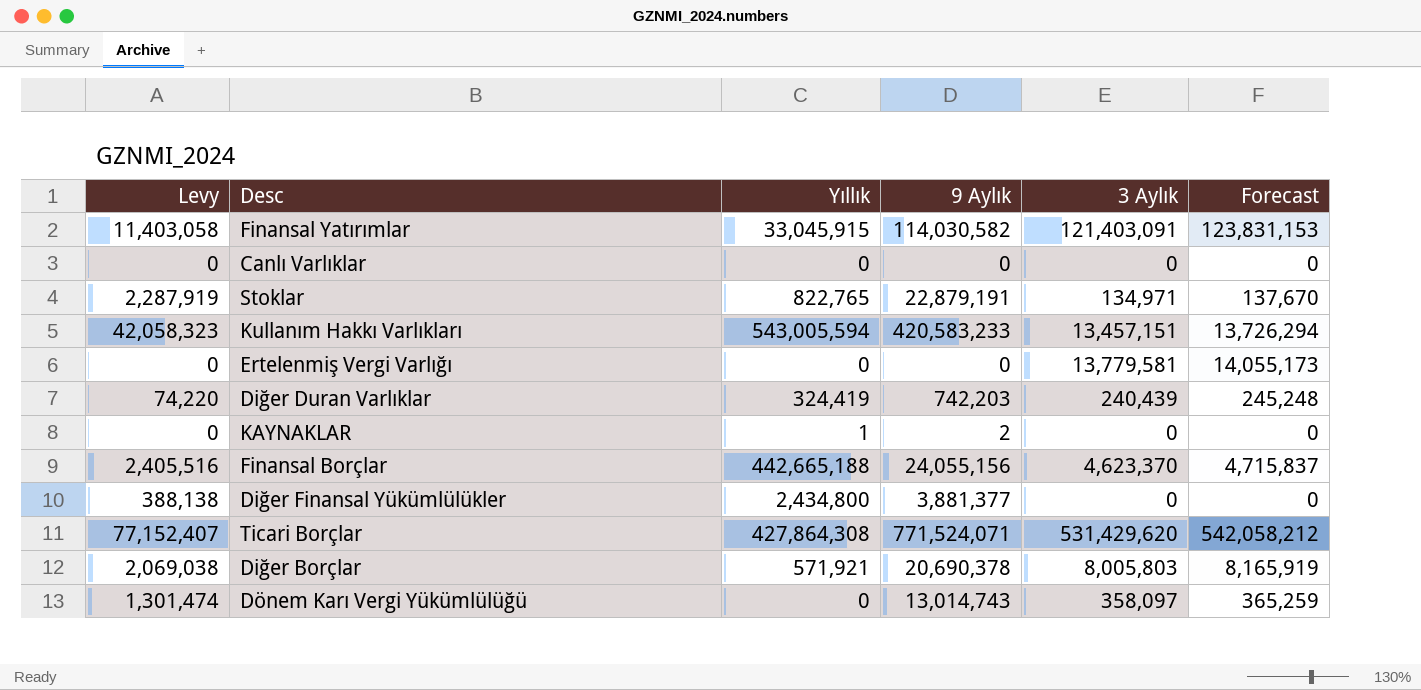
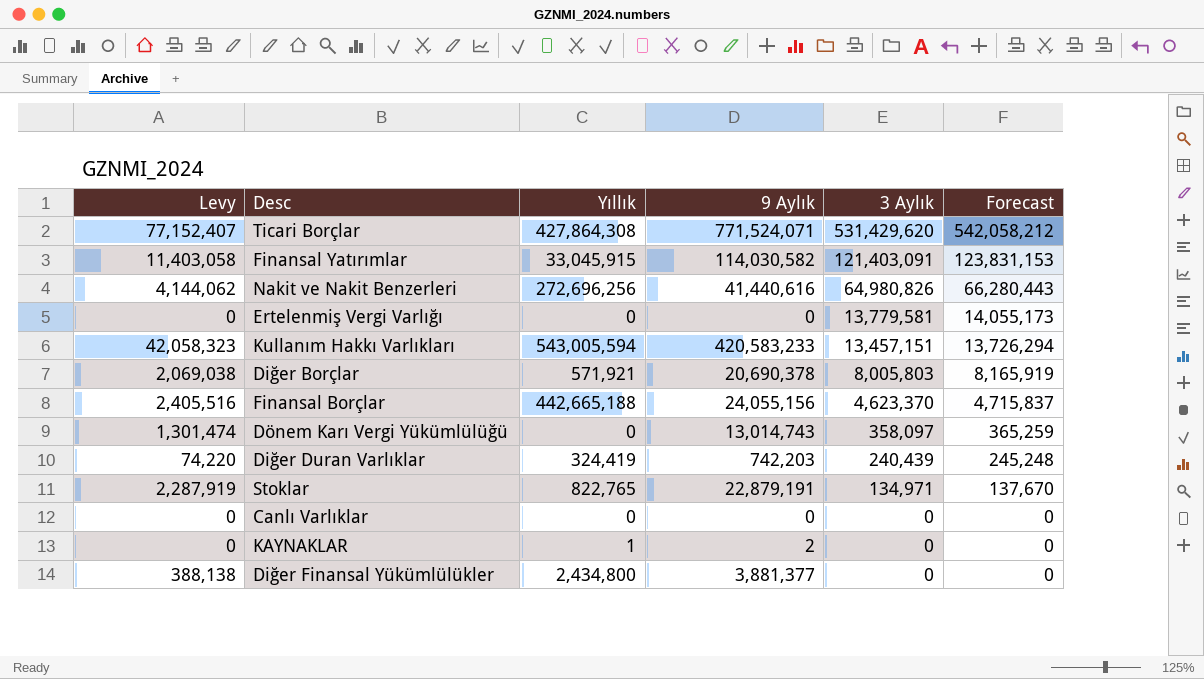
row order: none -> 3 Aylık descending
row Nakit ve Nakit Benzerleri: none -> 4,144,062 | 272,696,256 | 41,440,616 | 64,980,826 | 66,280,443

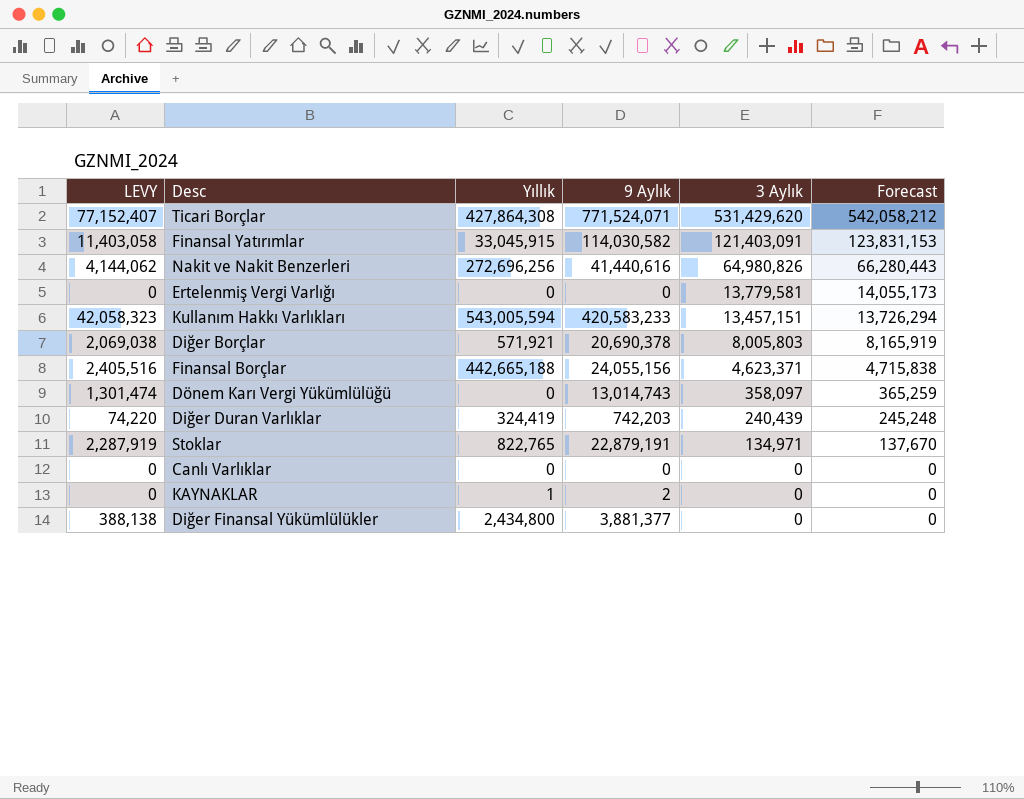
column name: Levy -> LEVY
Finansal Borçlar | 3 Aylık: 4,623,370 -> 4,623,371
Finansal Borçlar | Forecast: 4,715,837 -> 4,715,838

